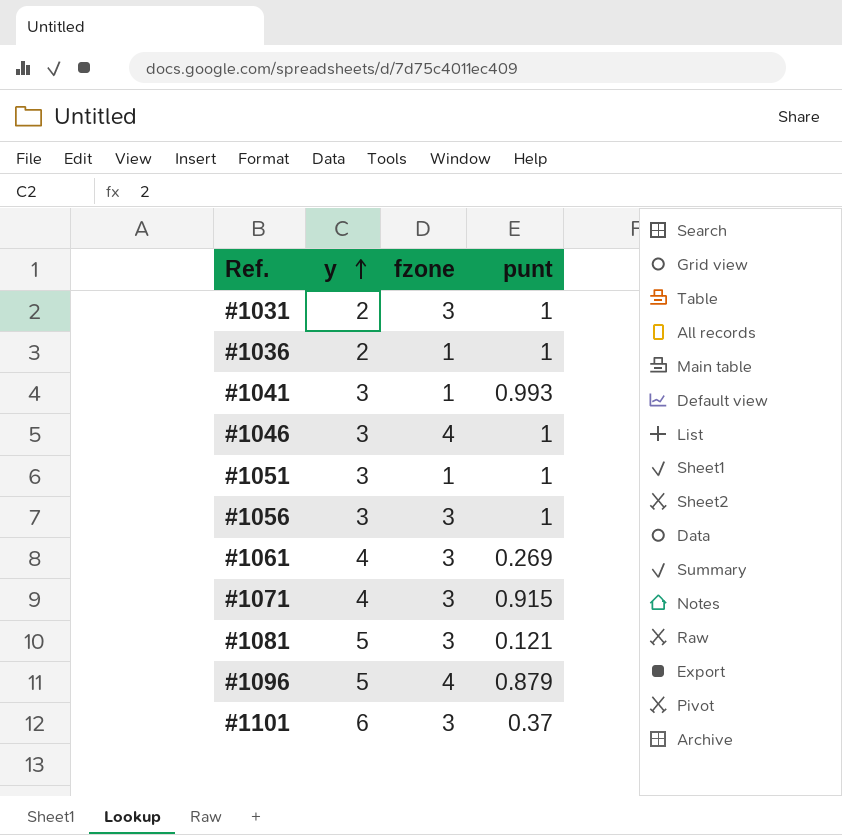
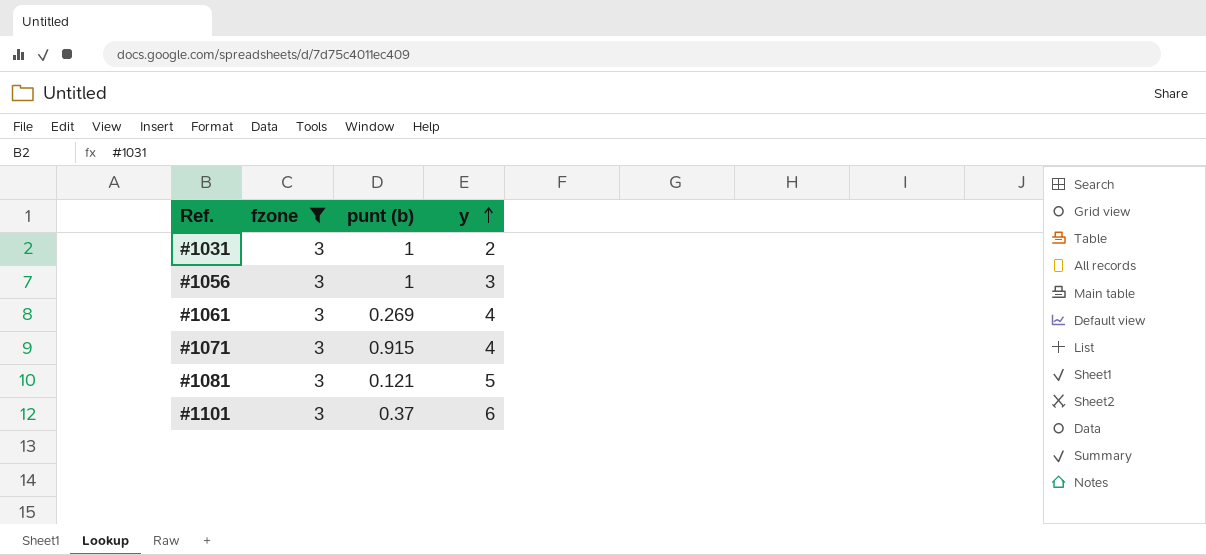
filter: none -> fzone = 3
column name: punt -> punt (b)
column y | position: 2 -> 4

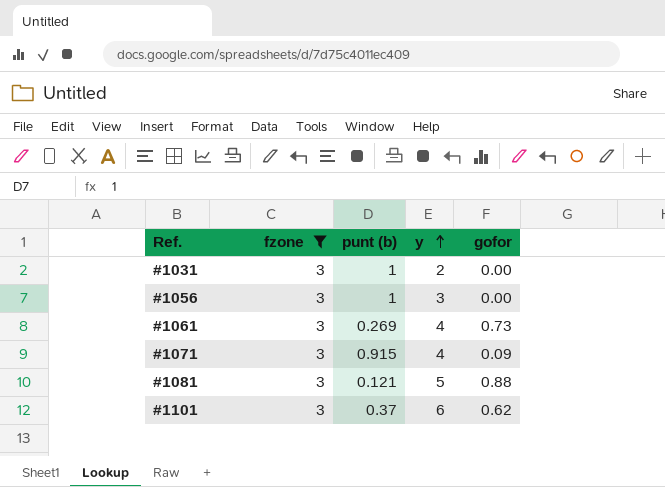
column gofor | position: none -> 5

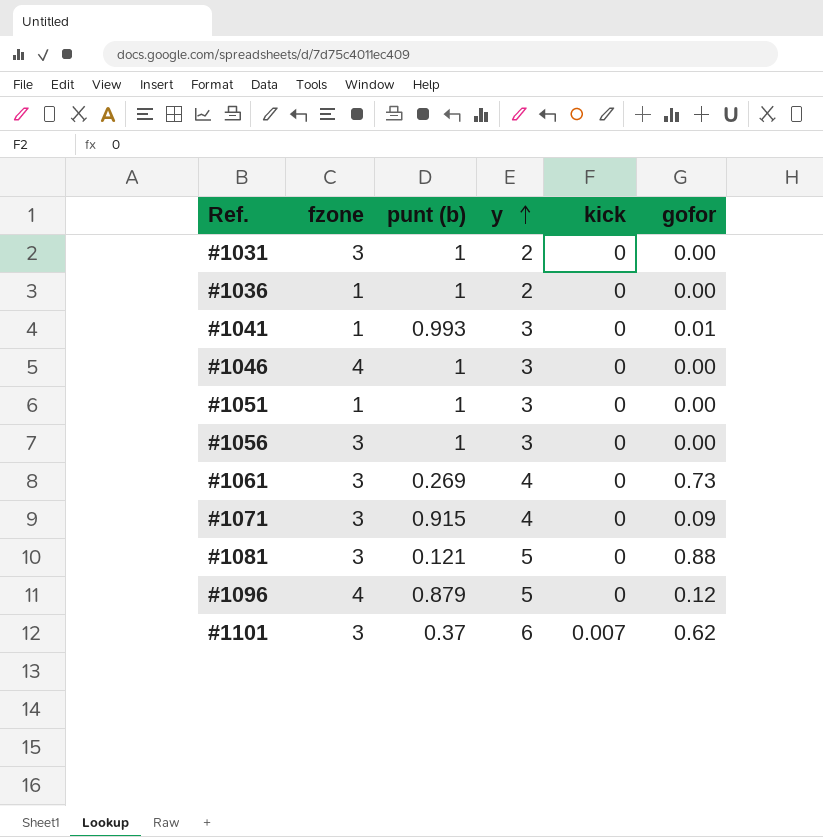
filter: fzone = 3 -> none
column kick | position: none -> 5

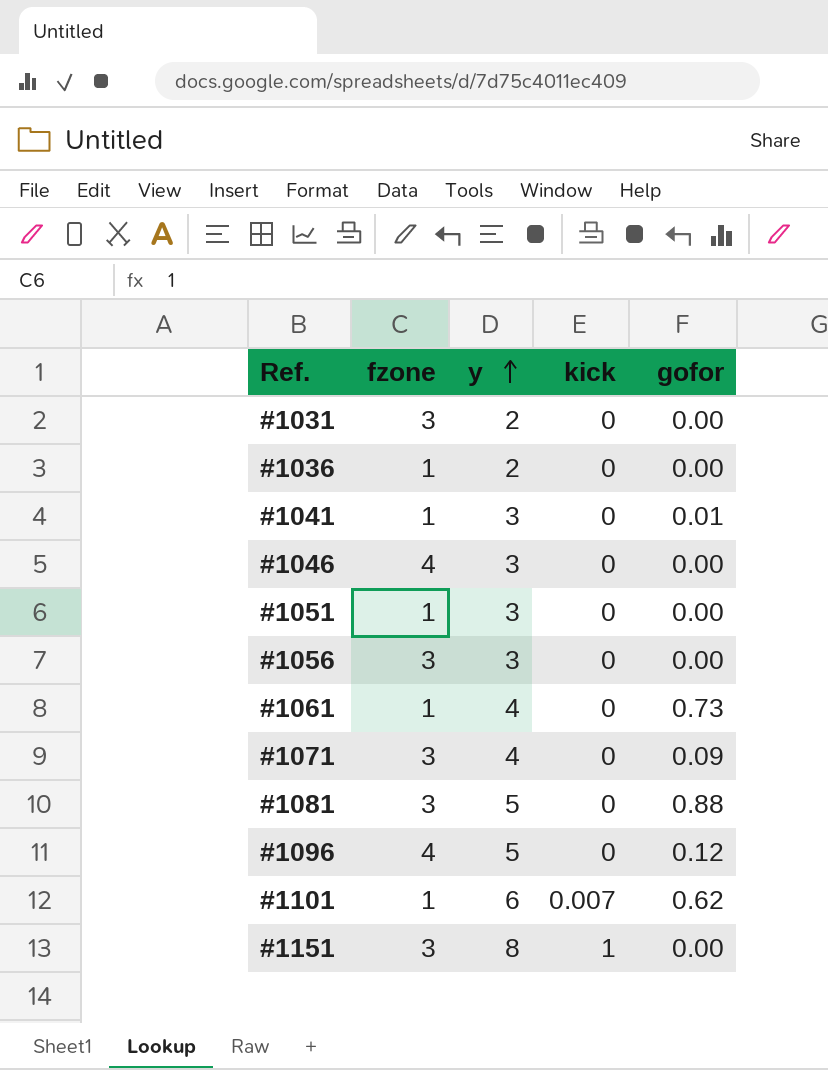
column punt (b) | position: 3 -> none
#1061 | fzone: 3 -> 1
#1101 | fzone: 3 -> 1
row #1151: none -> 3 | 8 | 1 | 0.00

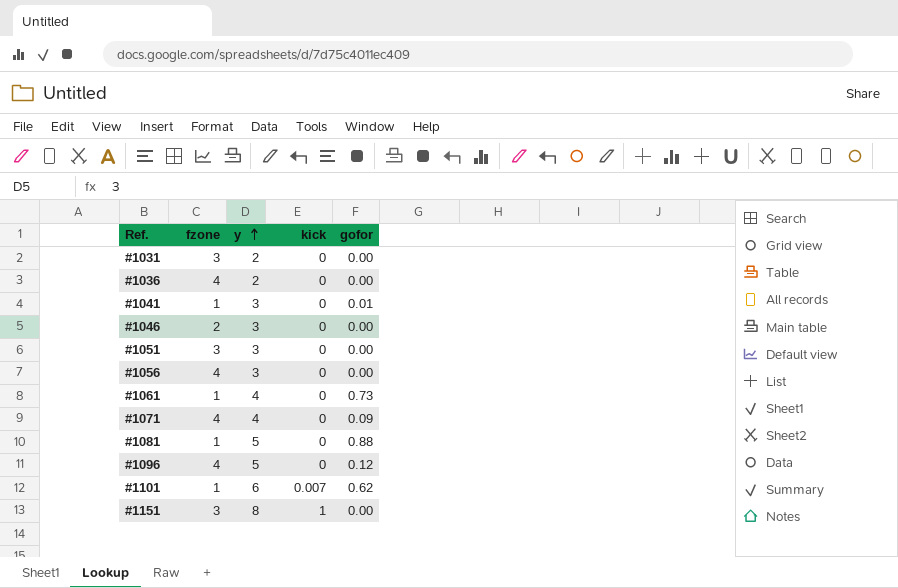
#1036 | fzone: 1 -> 4
#1046 | fzone: 4 -> 2
#1051 | fzone: 1 -> 3
#1056 | fzone: 3 -> 4
#1071 | fzone: 3 -> 4
#1081 | fzone: 3 -> 1

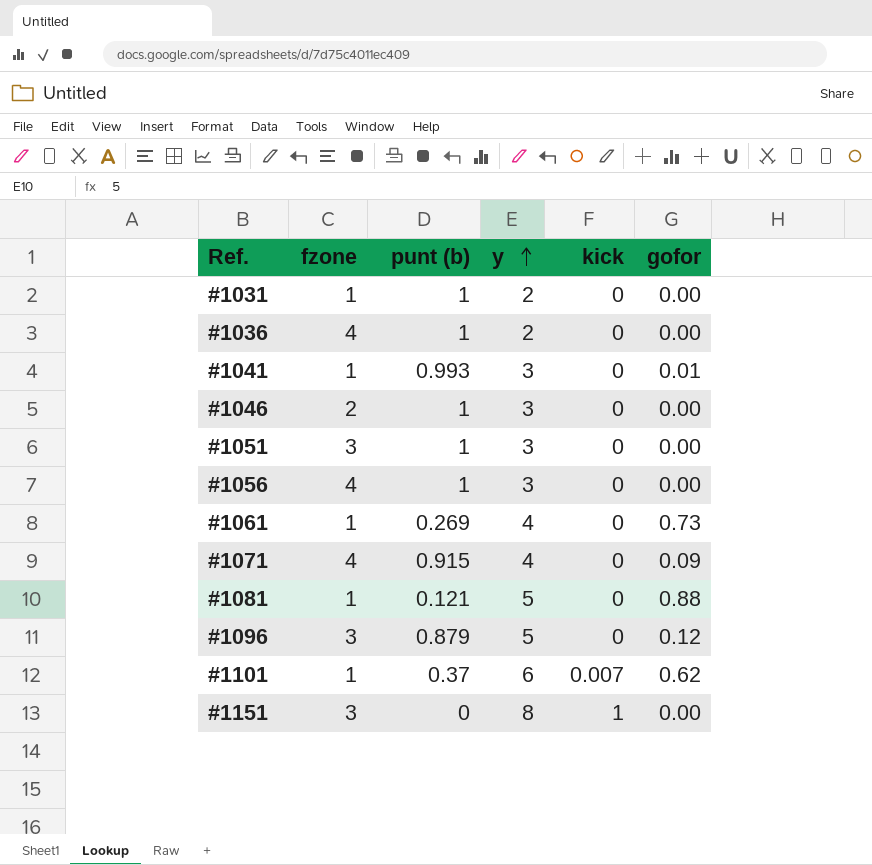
column punt (b) | position: none -> 3
#1031 | fzone: 3 -> 1
#1096 | fzone: 4 -> 3

